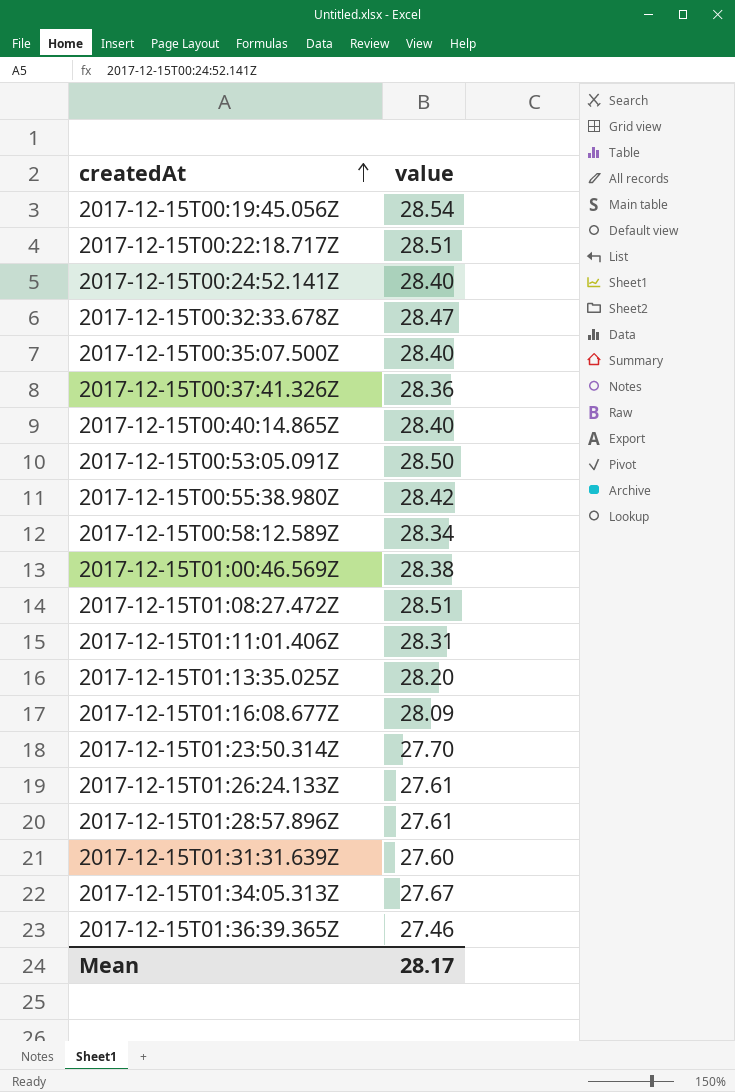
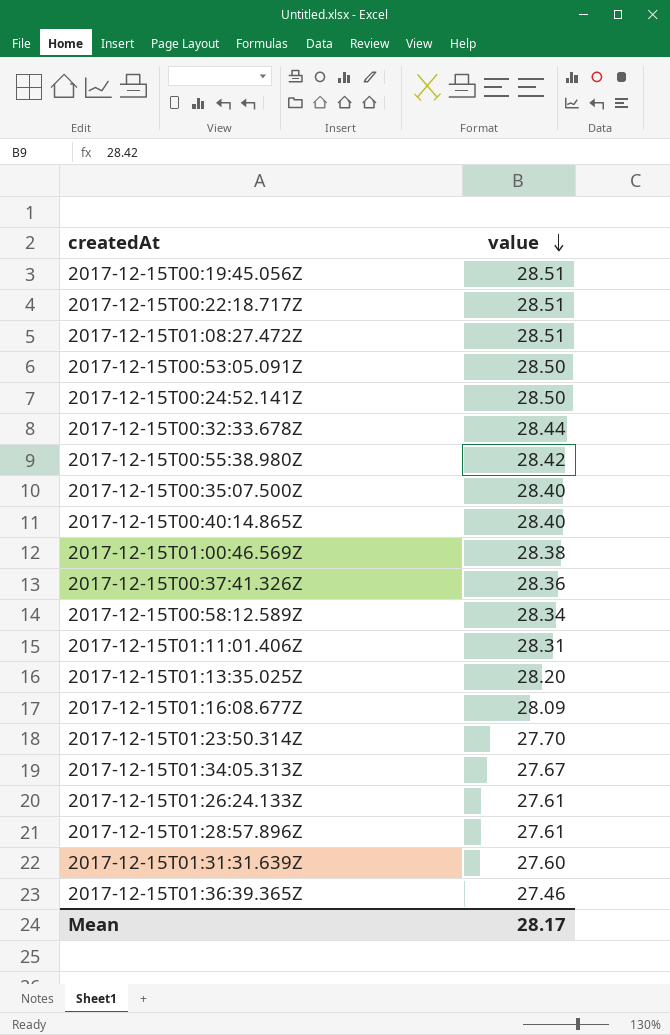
row order: createdAt ascending -> value descending
2017-12-15T00:19:45.056Z | value: 28.54 -> 28.51
2017-12-15T00:24:52.141Z | value: 28.40 -> 28.50
2017-12-15T00:32:33.678Z | value: 28.47 -> 28.44

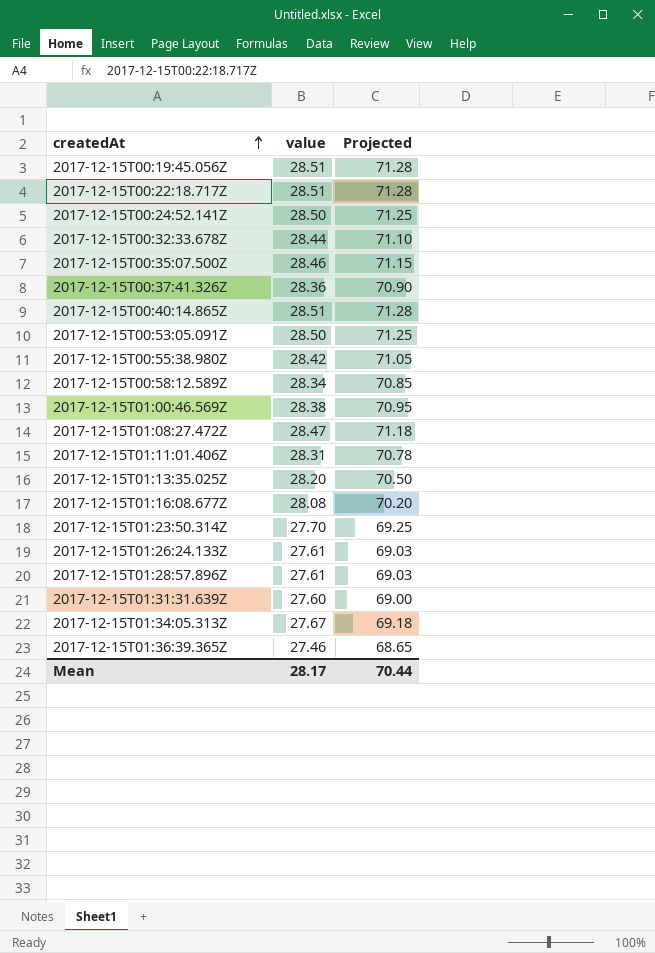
row order: value descending -> createdAt ascending
column Projected | formula: none -> [value] * 2.5
2017-12-15T00:35:07.500Z | value: 28.40 -> 28.46
2017-12-15T00:40:14.865Z | value: 28.40 -> 28.51
2017-12-15T01:08:27.472Z | value: 28.51 -> 28.47
2017-12-15T01:16:08.677Z | value: 28.09 -> 28.08

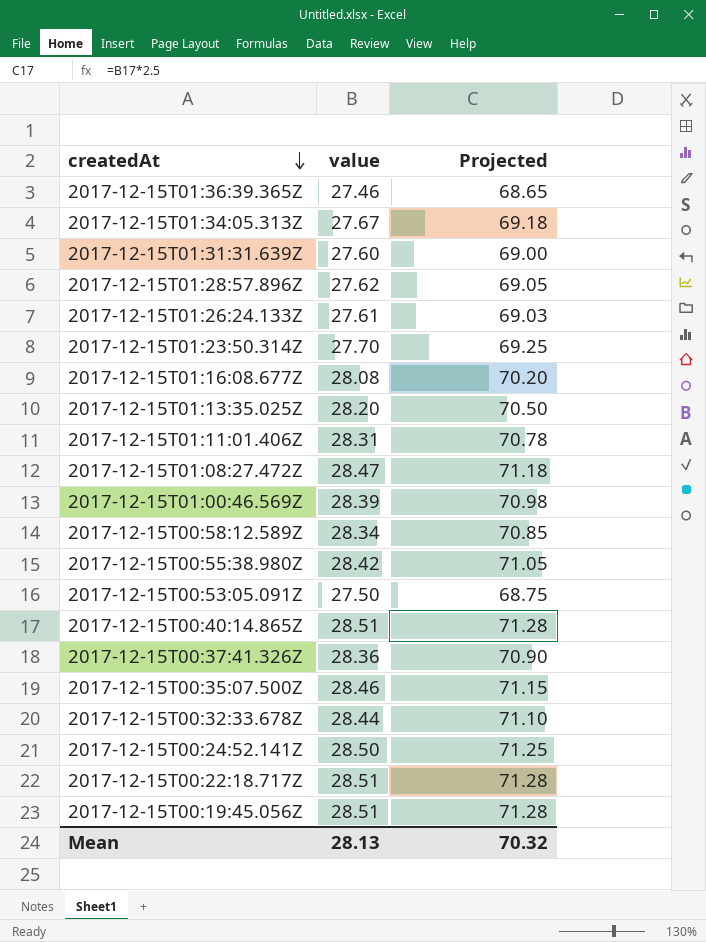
row order: createdAt ascending -> createdAt descending
2017-12-15T01:28:57.896Z | value: 27.61 -> 27.62
2017-12-15T01:28:57.896Z | Projected: 69.03 -> 69.05
2017-12-15T01:00:46.569Z | value: 28.38 -> 28.39
2017-12-15T01:00:46.569Z | Projected: 70.95 -> 70.98
2017-12-15T00:53:05.091Z | value: 28.50 -> 27.50
2017-12-15T00:53:05.091Z | Projected: 71.25 -> 68.75
Mean | value: 28.17 -> 28.13
Mean | Projected: 70.44 -> 70.32

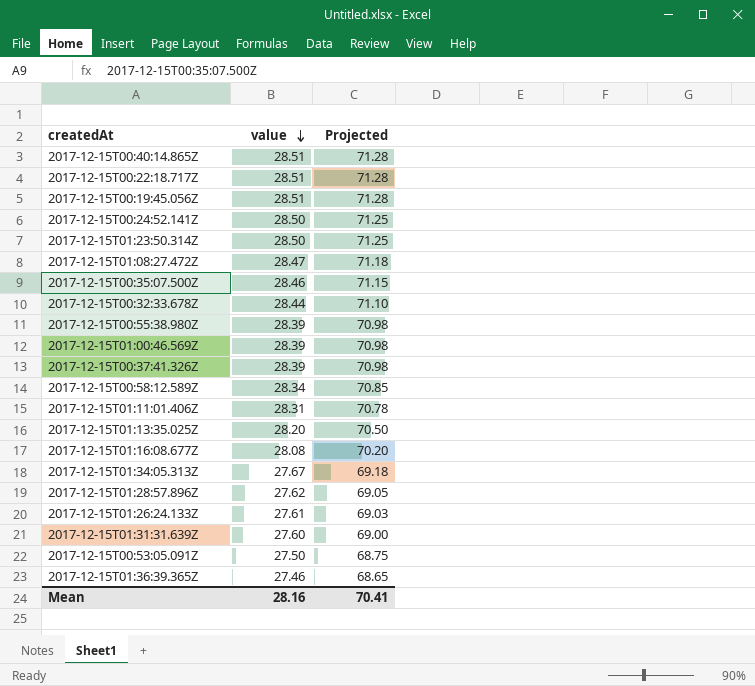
row order: createdAt descending -> value descending
2017-12-15T01:23:50.314Z | value: 27.70 -> 28.50
2017-12-15T01:23:50.314Z | Projected: 69.25 -> 71.25
2017-12-15T00:55:38.980Z | value: 28.42 -> 28.39
2017-12-15T00:55:38.980Z | Projected: 71.05 -> 70.98
2017-12-15T00:37:41.326Z | value: 28.36 -> 28.39
2017-12-15T00:37:41.326Z | Projected: 70.90 -> 70.98
Mean | value: 28.13 -> 28.16
Mean | Projected: 70.32 -> 70.41

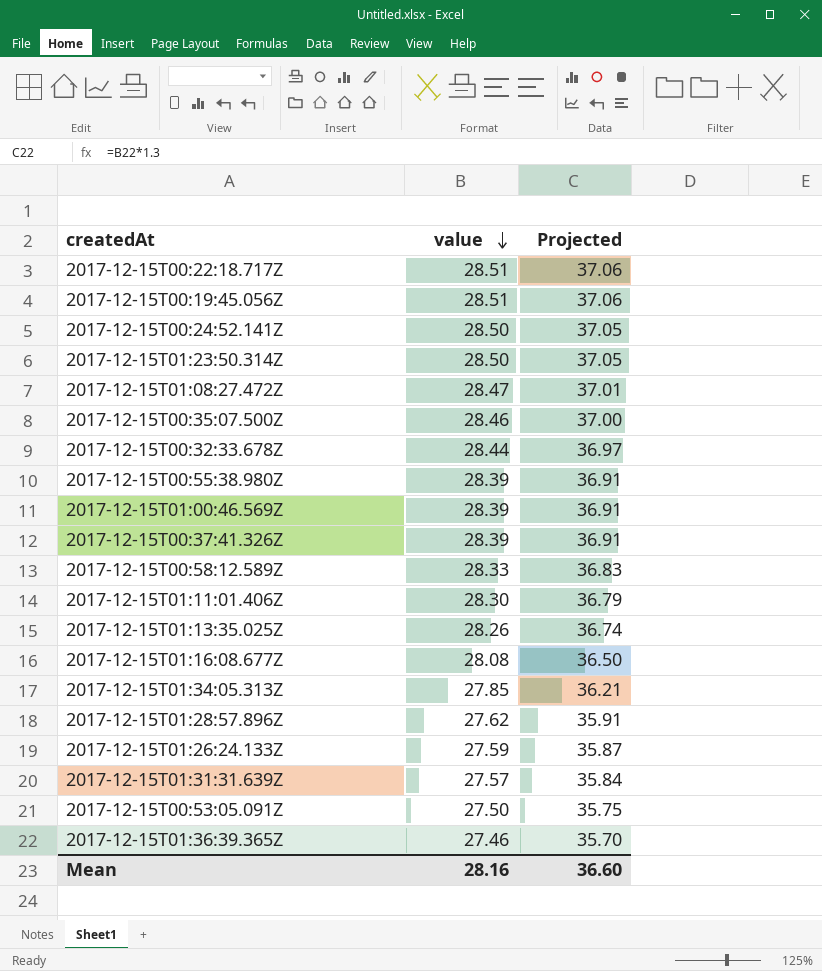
column Projected | formula: [value] * 2.5 -> [value] * 1.3
row 2017-12-15T00:40:14.865Z: 28.51 | 71.28 -> none
2017-12-15T00:58:12.589Z | value: 28.34 -> 28.33
2017-12-15T01:11:01.406Z | value: 28.31 -> 28.30
2017-12-15T01:13:35.025Z | value: 28.20 -> 28.26
2017-12-15T01:34:05.313Z | value: 27.67 -> 27.85
2017-12-15T01:26:24.133Z | value: 27.61 -> 27.59
2017-12-15T01:31:31.639Z | value: 27.60 -> 27.57
Mean | Projected: 70.41 -> 36.60

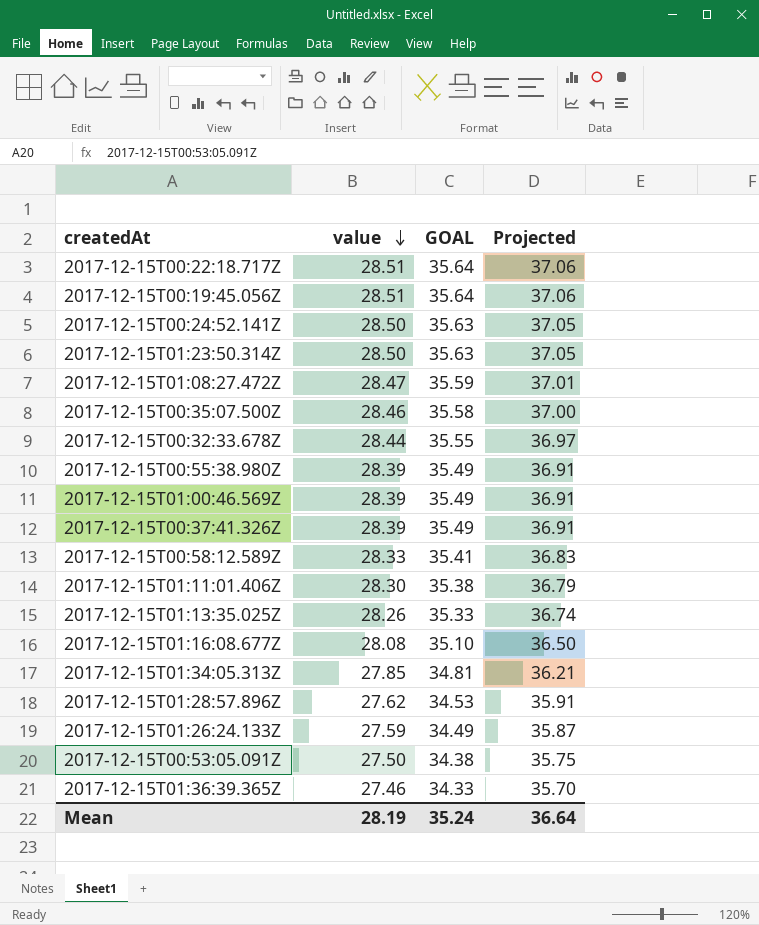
column GOAL | formula: none -> [value] * 1.25
row 2017-12-15T01:31:31.639Z: 27.57 | 35.84 -> none
Mean | value: 28.16 -> 28.19
Mean | Projected: 36.60 -> 36.64

